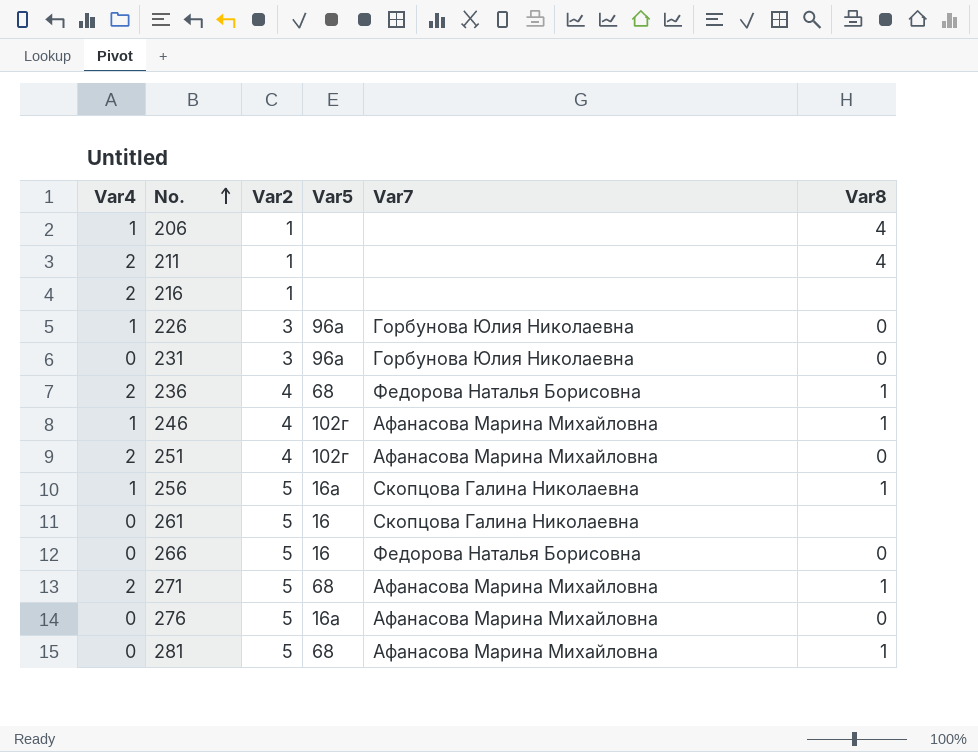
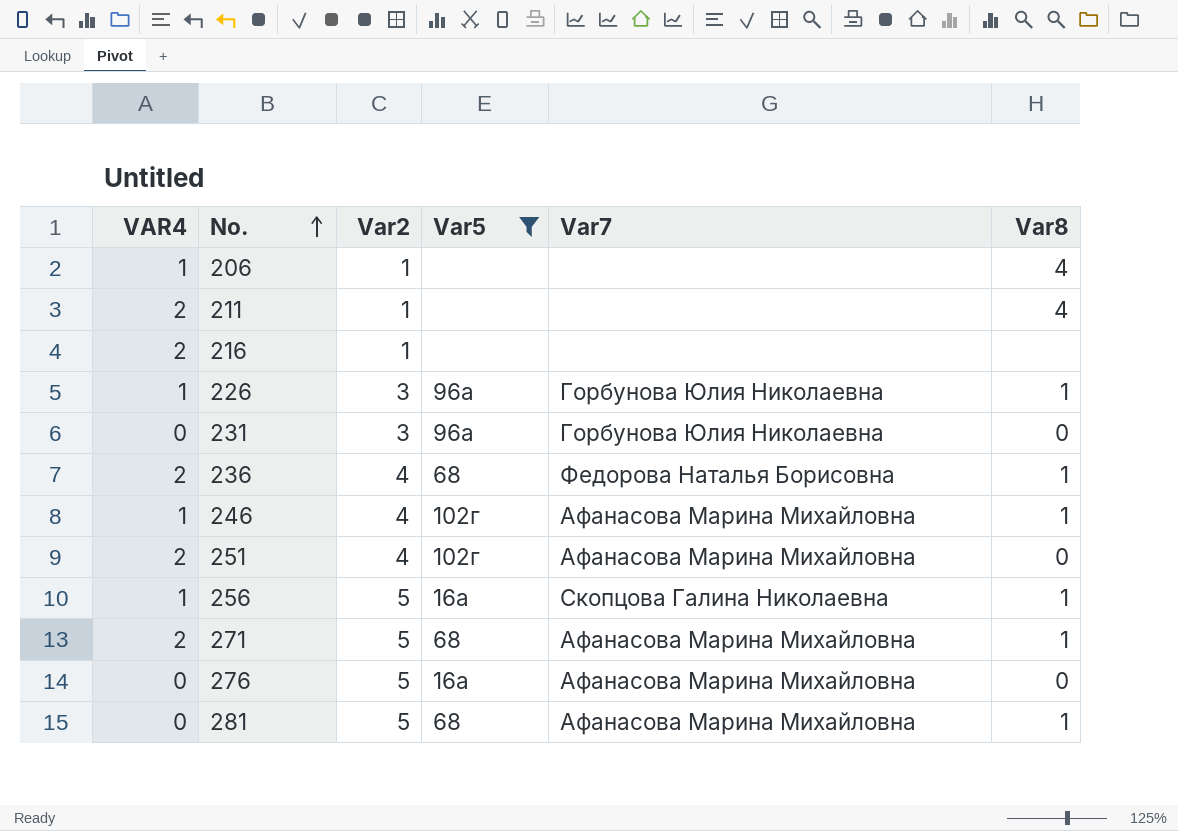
filter: none -> Var5 != 16
column name: Var4 -> VAR4
226 | Var8: 0 -> 1

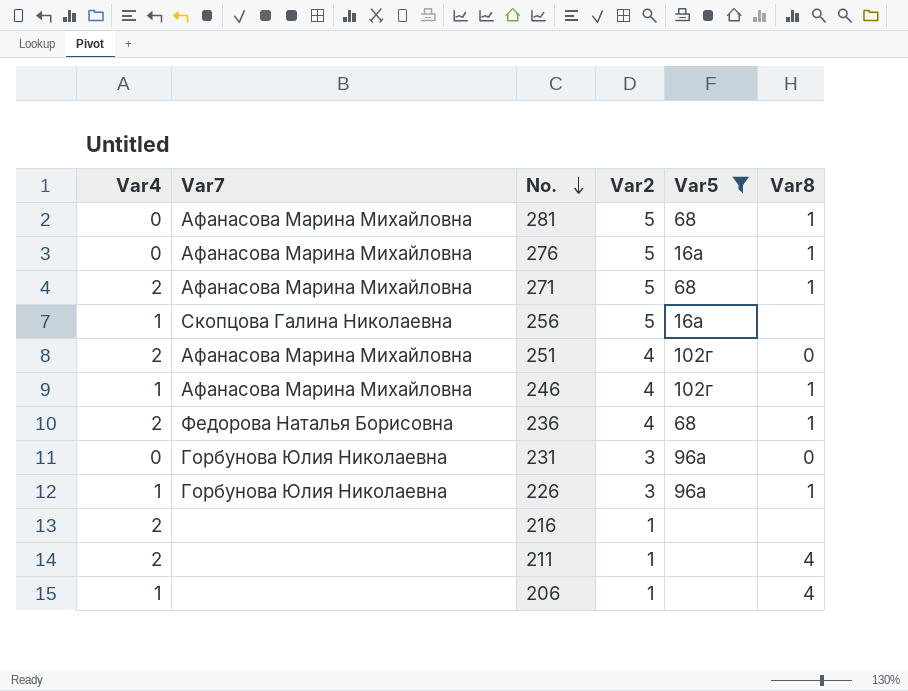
row order: No. ascending -> No. descending
column name: VAR4 -> Var4
column Var7 | position: 5 -> 2
276 | Var8: 0 -> 1
256 | Var8: 1 -> none

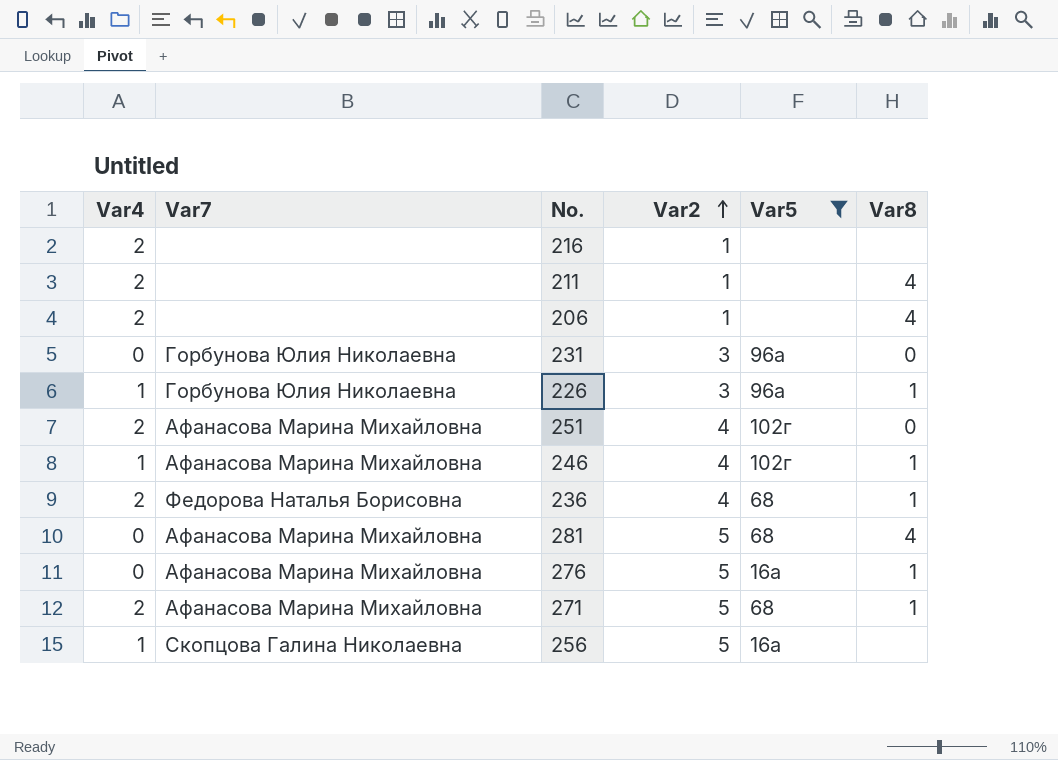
row order: No. descending -> Var2 ascending
206 | Var4: 1 -> 2
281 | Var8: 1 -> 4

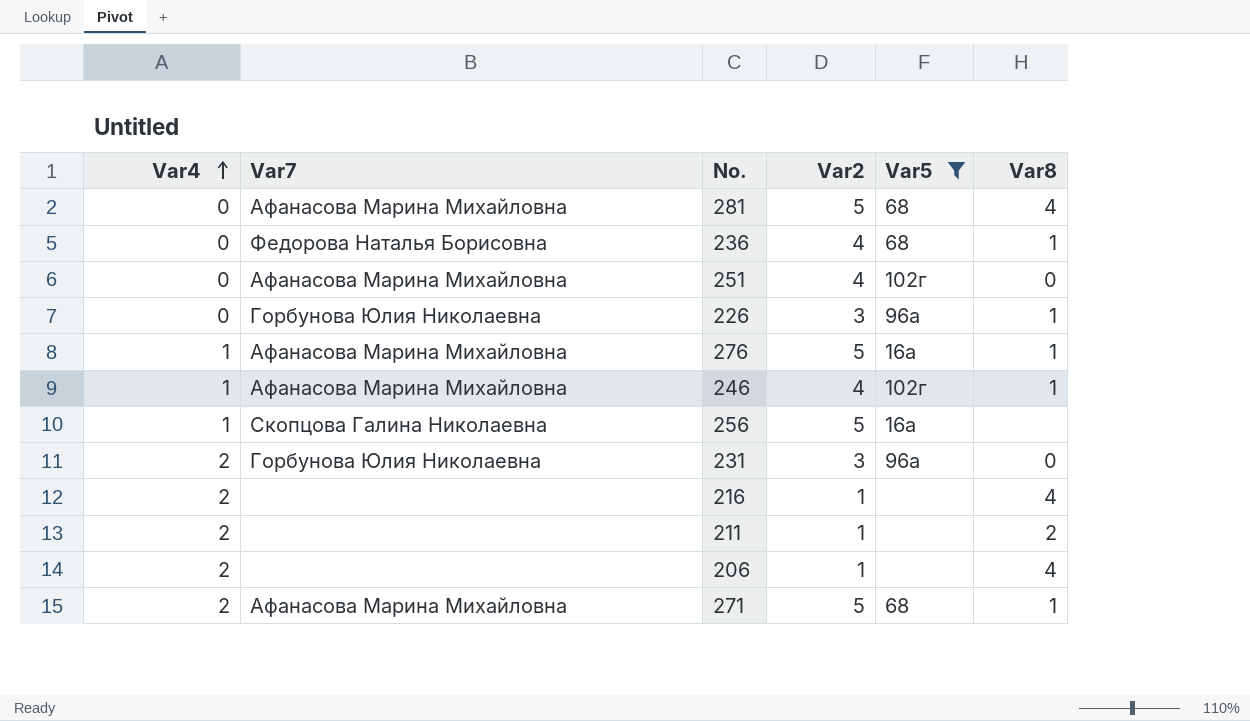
row order: Var2 ascending -> Var4 ascending
236 | Var4: 2 -> 0
251 | Var4: 2 -> 0
226 | Var4: 1 -> 0
276 | Var4: 0 -> 1
231 | Var4: 0 -> 2
216 | Var8: none -> 4
211 | Var8: 4 -> 2

